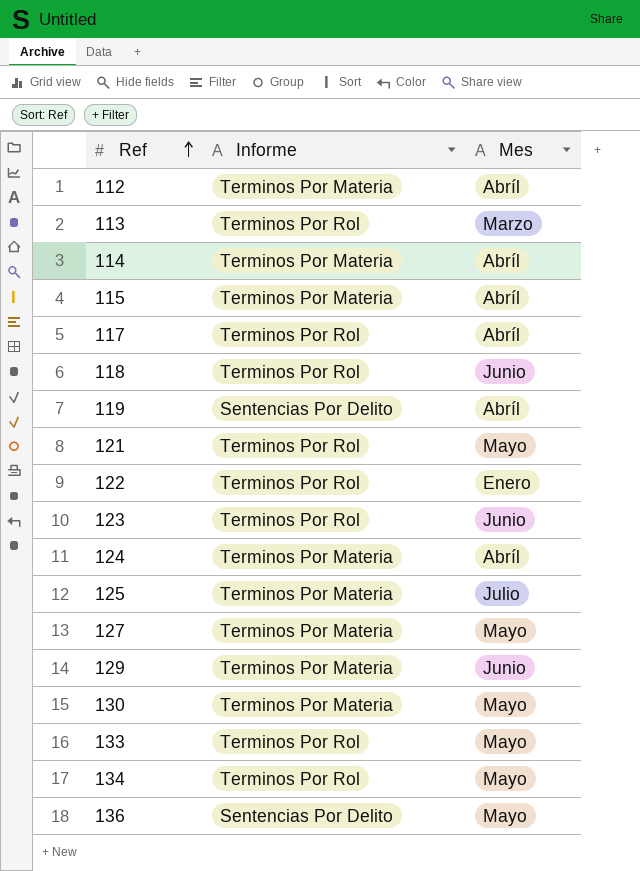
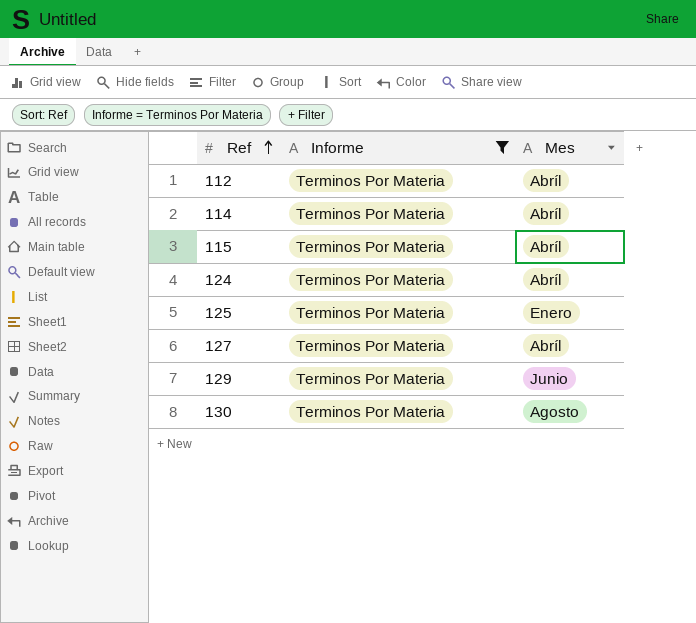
filter: none -> Informe = Terminos Por Materia
125 | Mes: Julio -> Enero
127 | Mes: Mayo -> Abríl
130 | Mes: Mayo -> Agosto

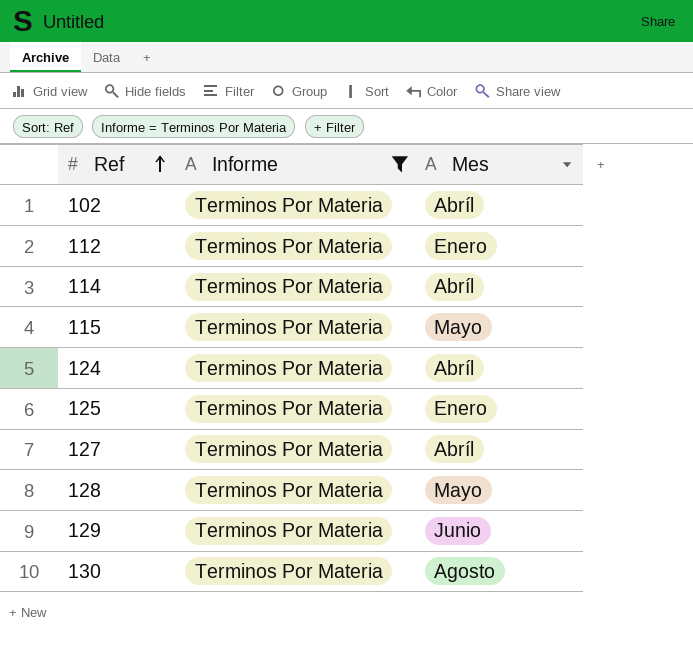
row 102: none -> Terminos Por Materia | Abríl
112 | Mes: Abríl -> Enero
115 | Mes: Abríl -> Mayo
row 128: none -> Terminos Por Materia | Mayo

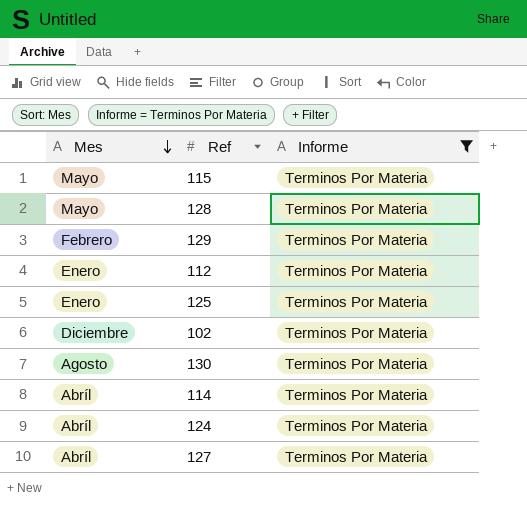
row order: Ref ascending -> Mes descending
column Mes | position: 3 -> 1
129 | Mes: Junio -> Febrero
102 | Mes: Abríl -> Diciembre

